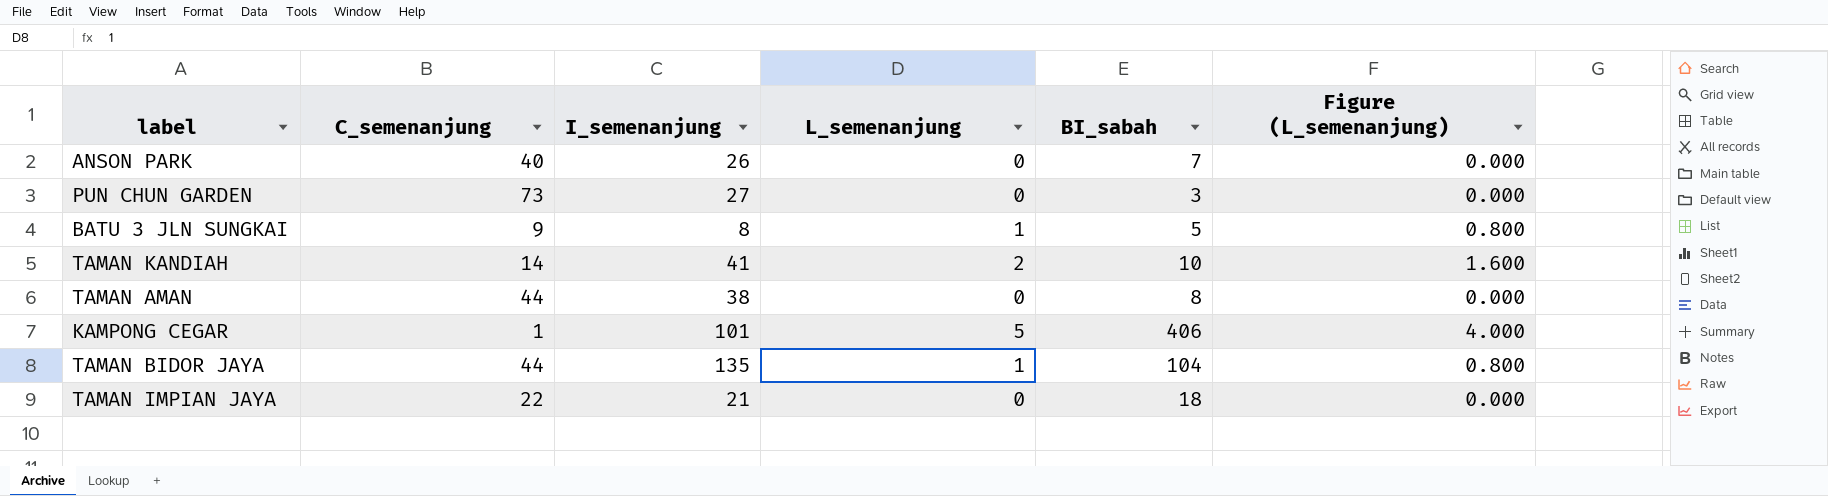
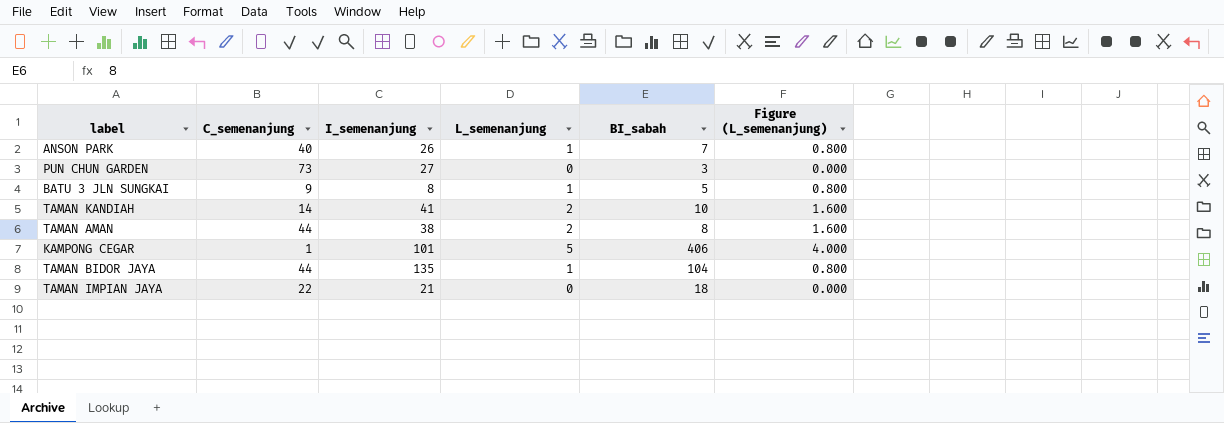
ANSON PARK | L_semenanjung: 0 -> 1
ANSON PARK | Figure (L_semenanjung): 0.000 -> 0.800
TAMAN AMAN | L_semenanjung: 0 -> 2
TAMAN AMAN | Figure (L_semenanjung): 0.000 -> 1.600

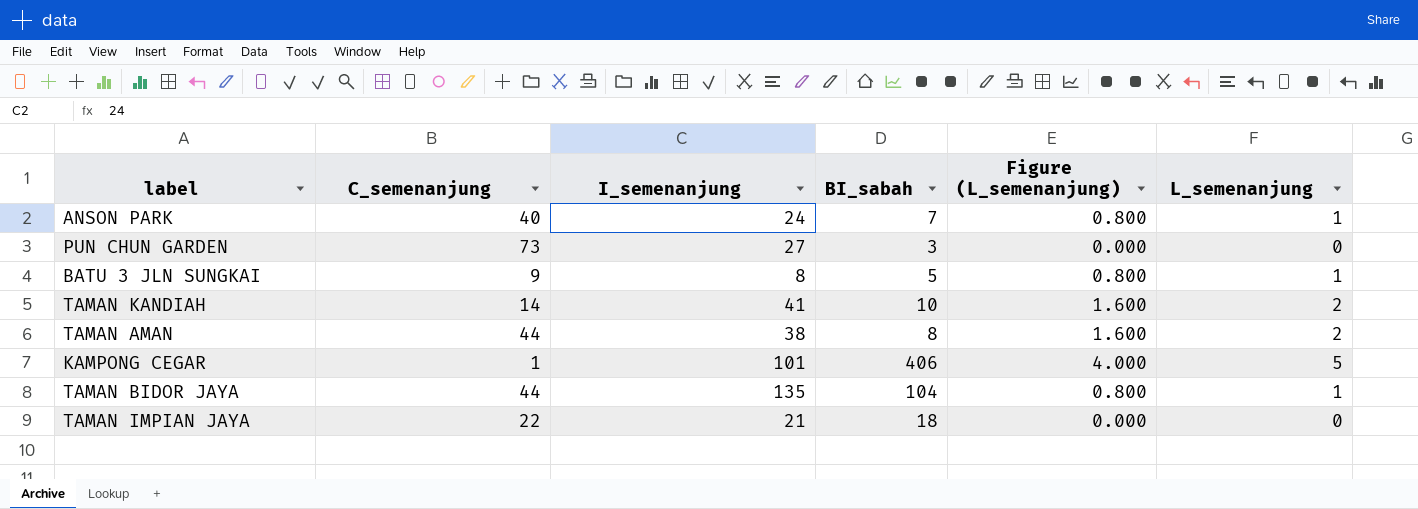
column L_semenanjung | position: 4 -> 6
ANSON PARK | I_semenanjung: 26 -> 24

